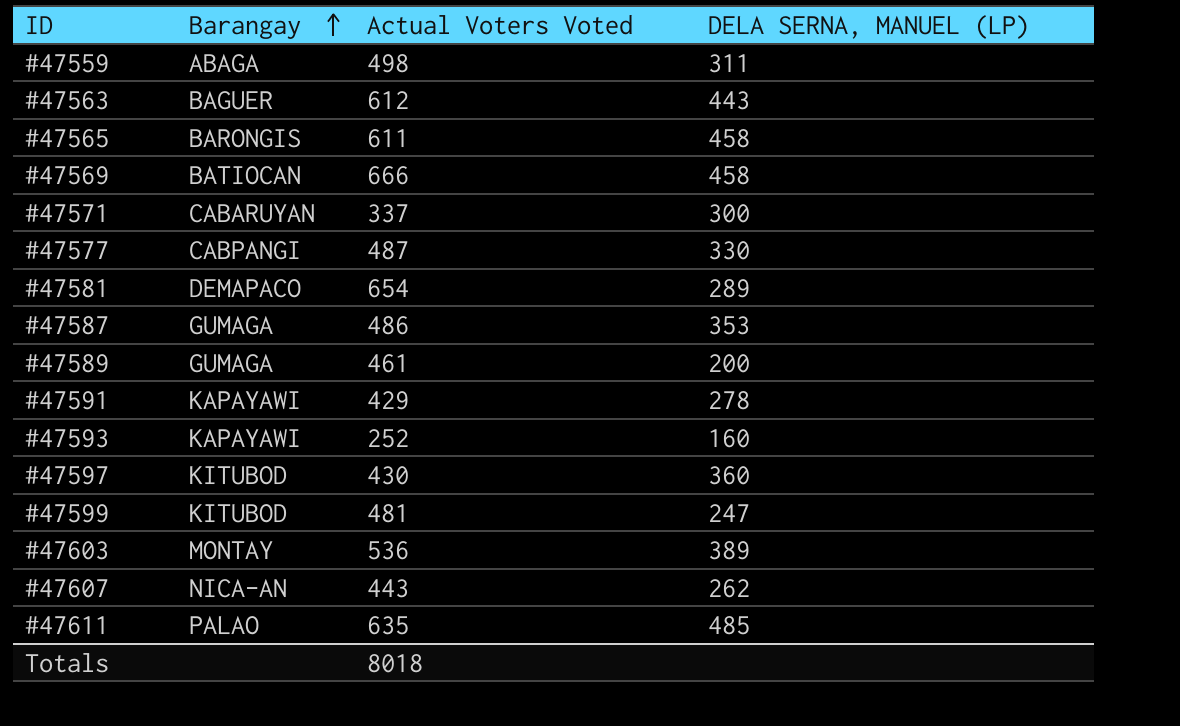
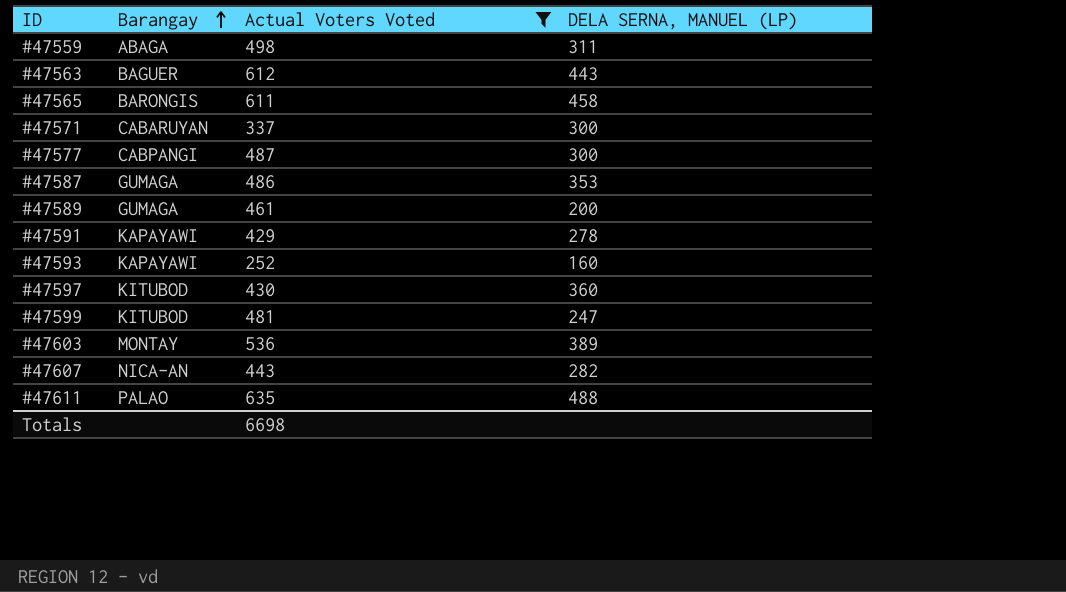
filter: none -> Actual Voters Voted <= 635
#47577 | DELA SERNA, MANUEL (LP): 330 -> 300
#47607 | DELA SERNA, MANUEL (LP): 262 -> 282
#47611 | DELA SERNA, MANUEL (LP): 485 -> 488
Totals | Actual Voters Voted: 8018 -> 6698

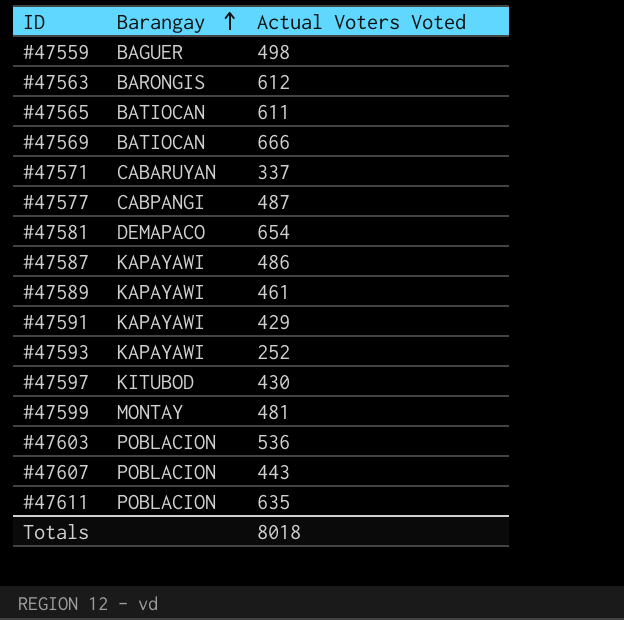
filter: Actual Voters Voted <= 635 -> none
column DELA SERNA, MANUEL (LP) | position: 4 -> none
#47559 | Barangay: ABAGA -> BAGUER
#47563 | Barangay: BAGUER -> BARONGIS
#47565 | Barangay: BARONGIS -> BATIOCAN
#47587 | Barangay: GUMAGA -> KAPAYAWI
#47589 | Barangay: GUMAGA -> KAPAYAWI
#47599 | Barangay: KITUBOD -> MONTAY
#47603 | Barangay: MONTAY -> POBLACION
#47607 | Barangay: NICA-AN -> POBLACION
#47611 | Barangay: PALAO -> POBLACION
Totals | Actual Voters Voted: 6698 -> 8018

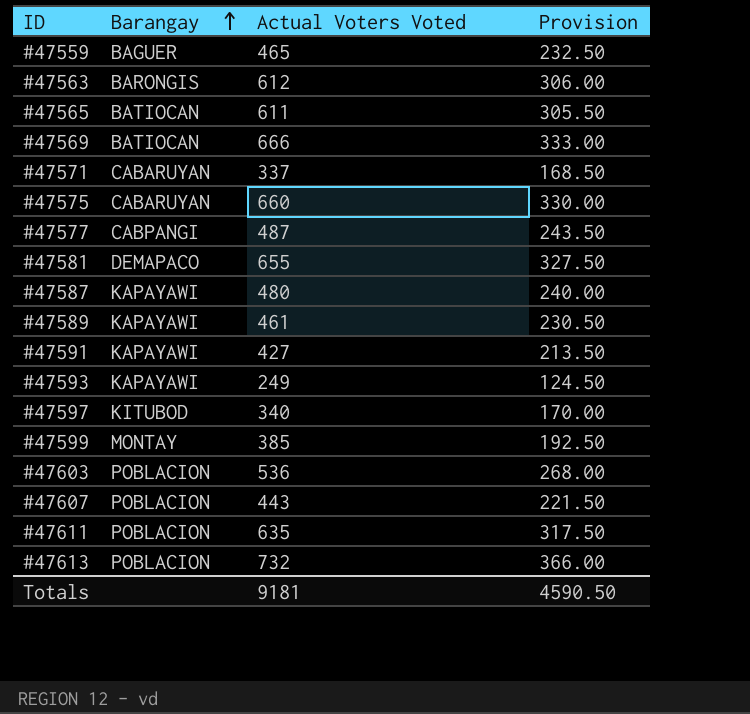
column Provision | formula: none -> [Actual Voters Voted] * 0.5
#47559 | Actual Voters Voted: 498 -> 465
row #47575: none -> CABARUYAN | 660 | 330.00
#47581 | Actual Voters Voted: 654 -> 655
#47587 | Actual Voters Voted: 486 -> 480
#47591 | Actual Voters Voted: 429 -> 427
#47593 | Actual Voters Voted: 252 -> 249
#47597 | Actual Voters Voted: 430 -> 340
#47599 | Actual Voters Voted: 481 -> 385
row #47613: none -> POBLACION | 732 | 366.00
Totals | Actual Voters Voted: 8018 -> 9181

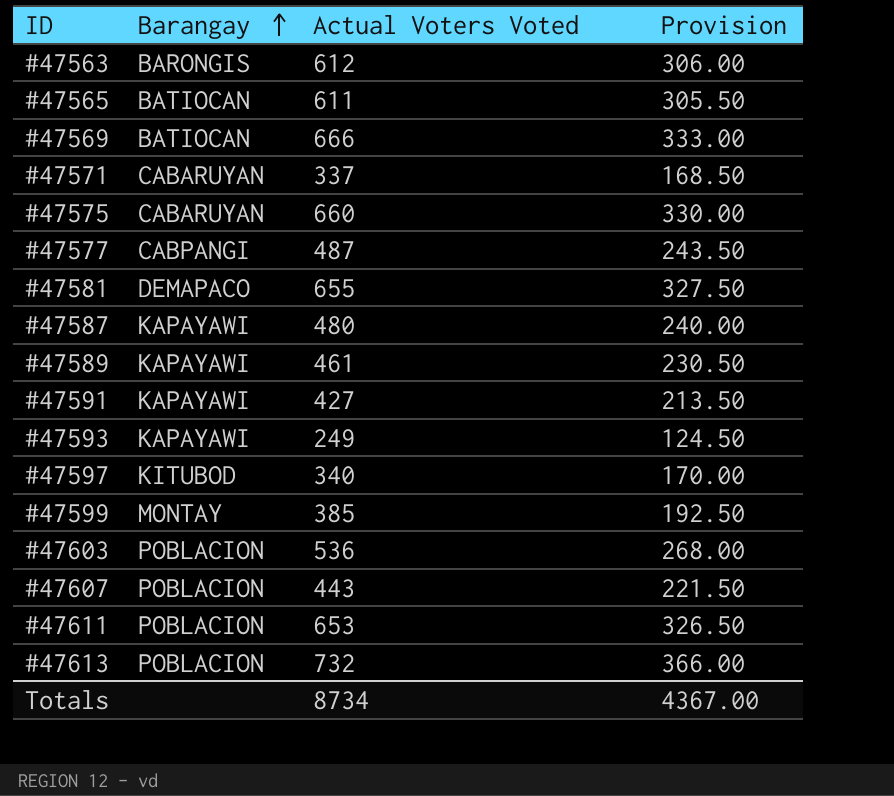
row #47559: BAGUER | 465 | 232.50 -> none
#47611 | Actual Voters Voted: 635 -> 653
#47611 | Provision: 317.50 -> 326.50
Totals | Actual Voters Voted: 9181 -> 8734
Totals | Provision: 4590.50 -> 4367.00

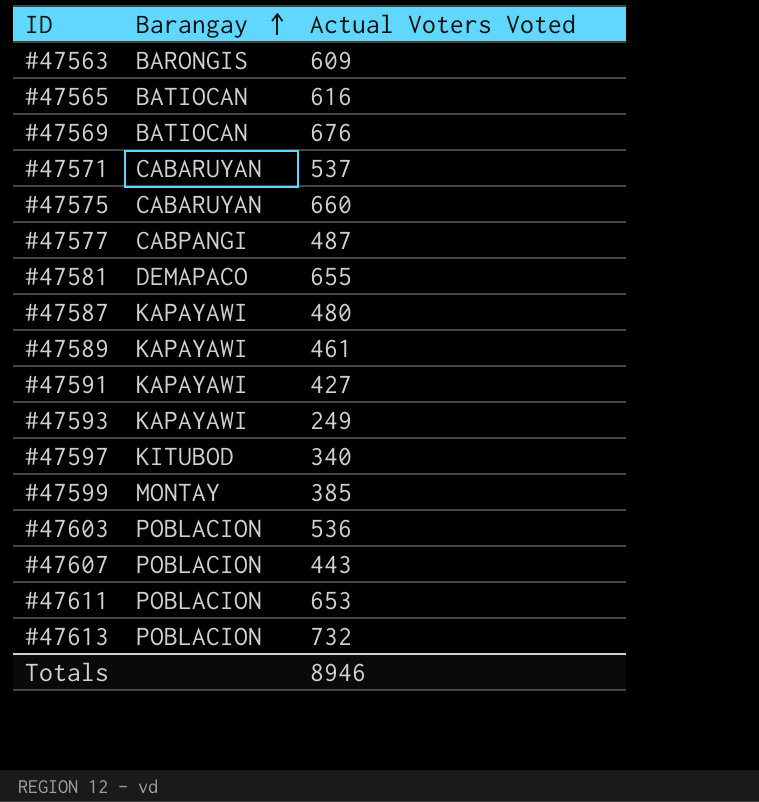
column Provision | formula: [Actual Voters Voted] * 0.5 -> none
#47563 | Actual Voters Voted: 612 -> 609
#47565 | Actual Voters Voted: 611 -> 616
#47569 | Actual Voters Voted: 666 -> 676
#47571 | Actual Voters Voted: 337 -> 537
Totals | Actual Voters Voted: 8734 -> 8946

